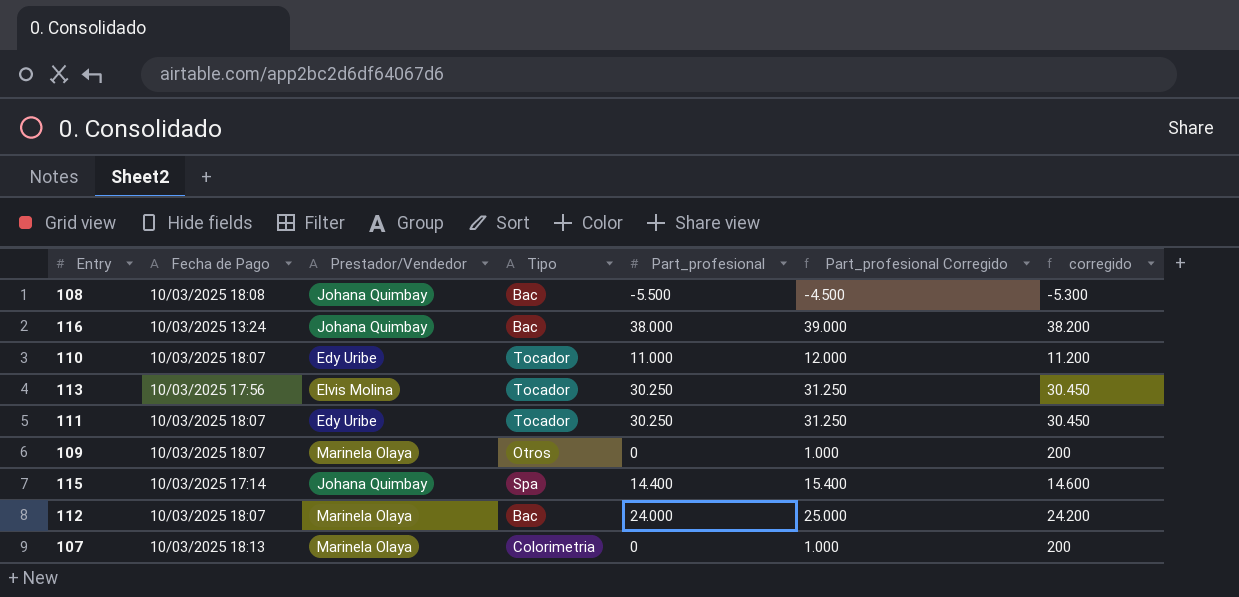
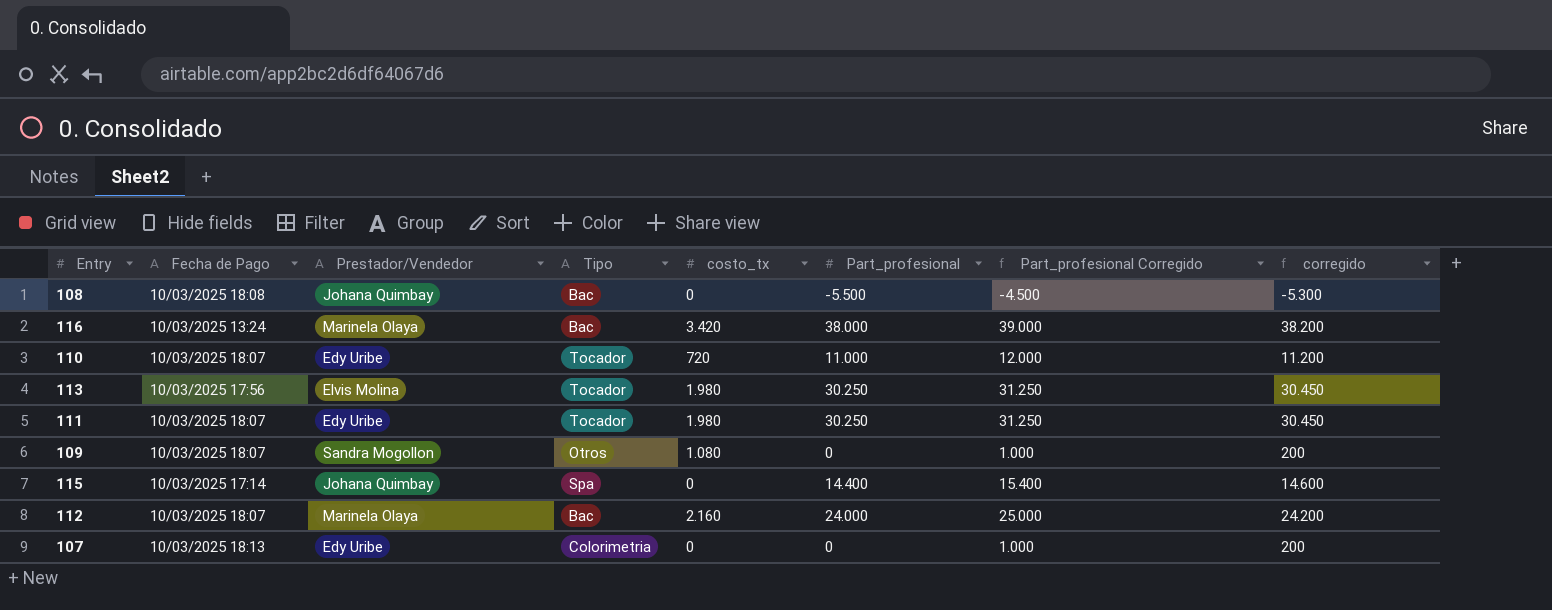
column costo_tx | position: none -> 5
116 | Prestador/Vendedor: Johana Quimbay -> Marinela Olaya
109 | Prestador/Vendedor: Marinela Olaya -> Sandra Mogollon
107 | Prestador/Vendedor: Marinela Olaya -> Edy Uribe

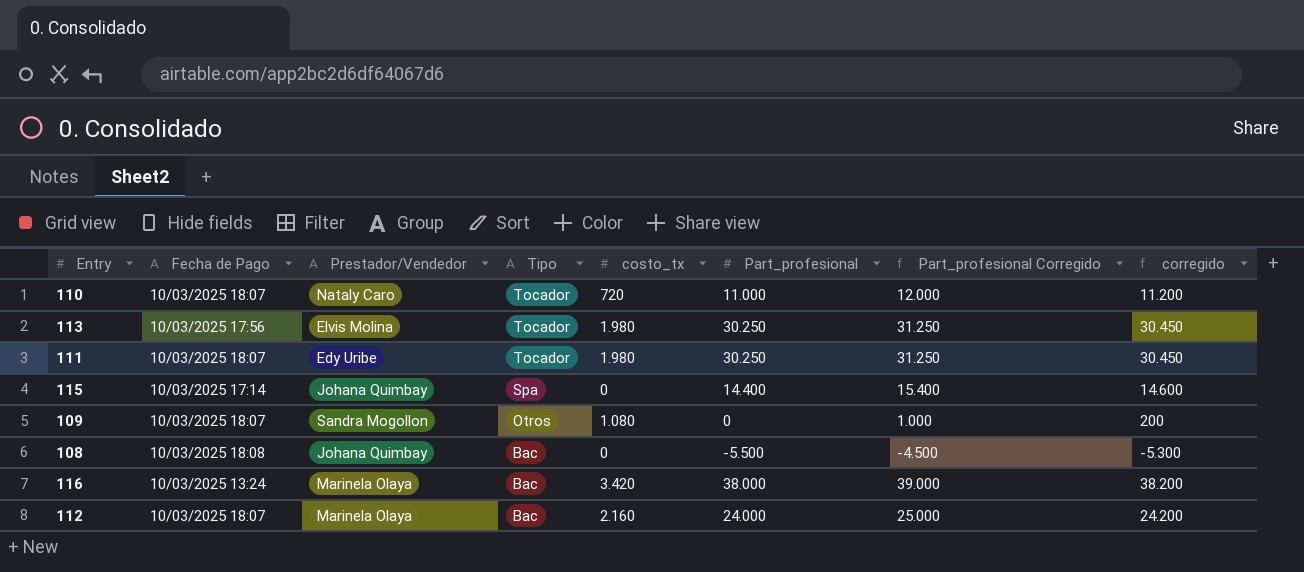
row order: none -> Tipo descending
row 107: 10/03/2025 18:13 | Edy Uribe | Colorimetria | 0 | 0 | 1.000 | 200 -> none
110 | Prestador/Vendedor: Edy Uribe -> Nataly Caro

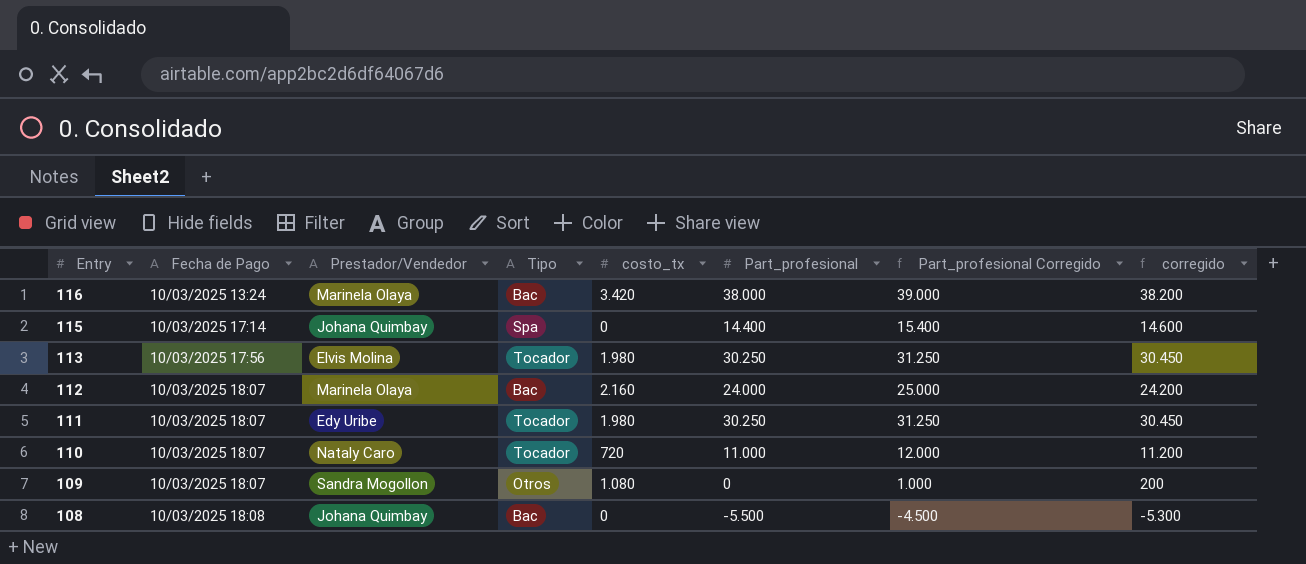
row order: Tipo descending -> Entry descending

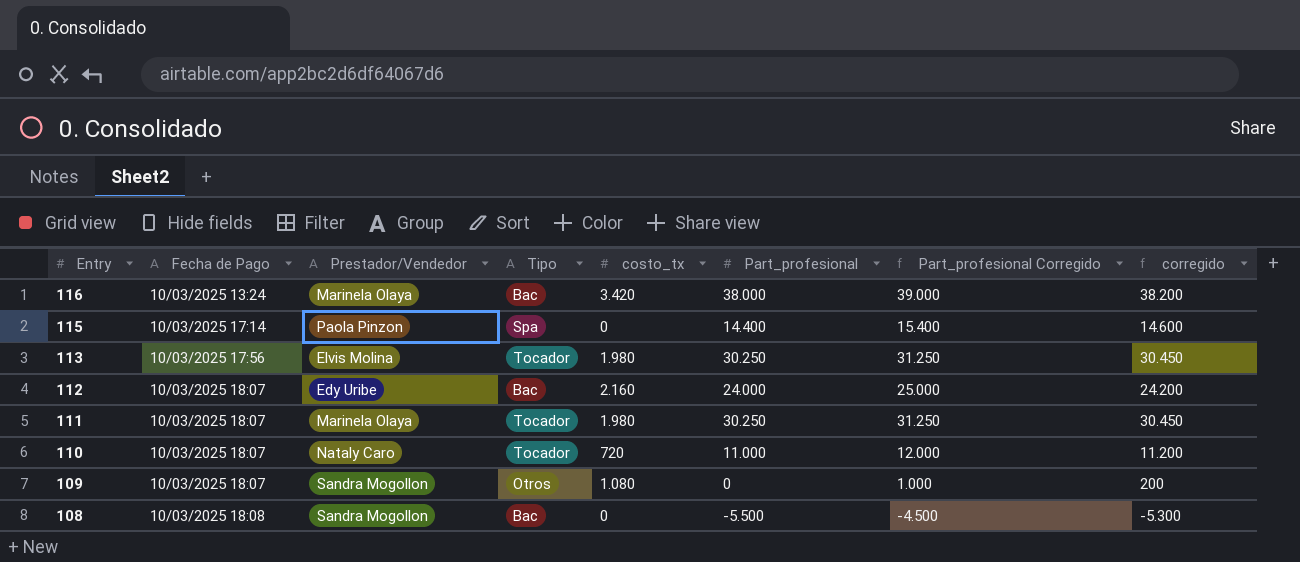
115 | Prestador/Vendedor: Johana Quimbay -> Paola Pinzon
112 | Prestador/Vendedor: Marinela Olaya -> Edy Uribe
111 | Prestador/Vendedor: Edy Uribe -> Marinela Olaya
108 | Prestador/Vendedor: Johana Quimbay -> Sandra Mogollon

